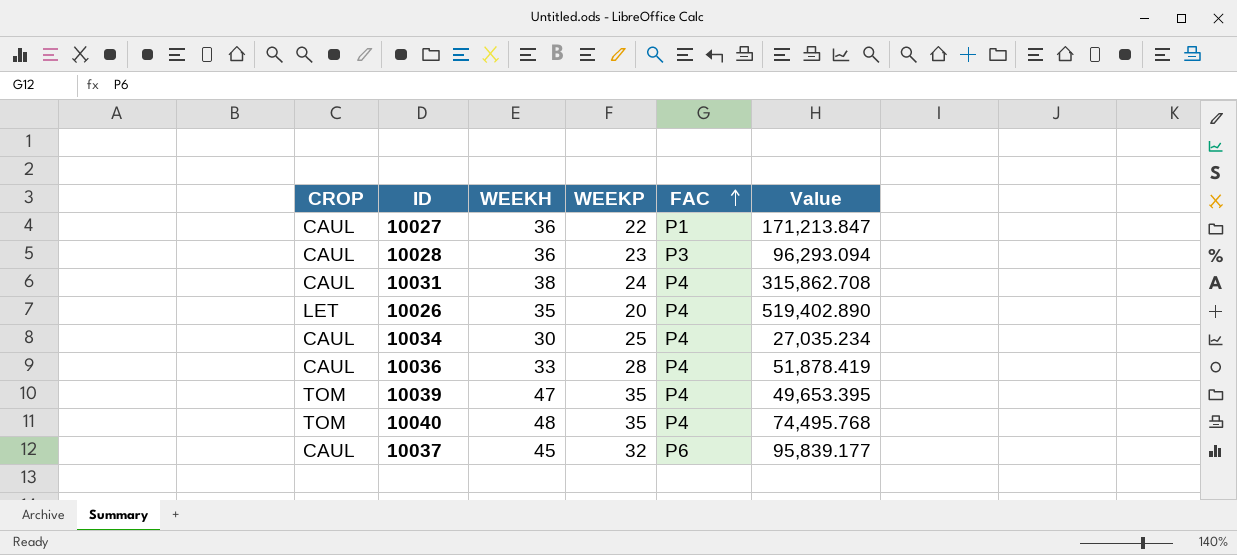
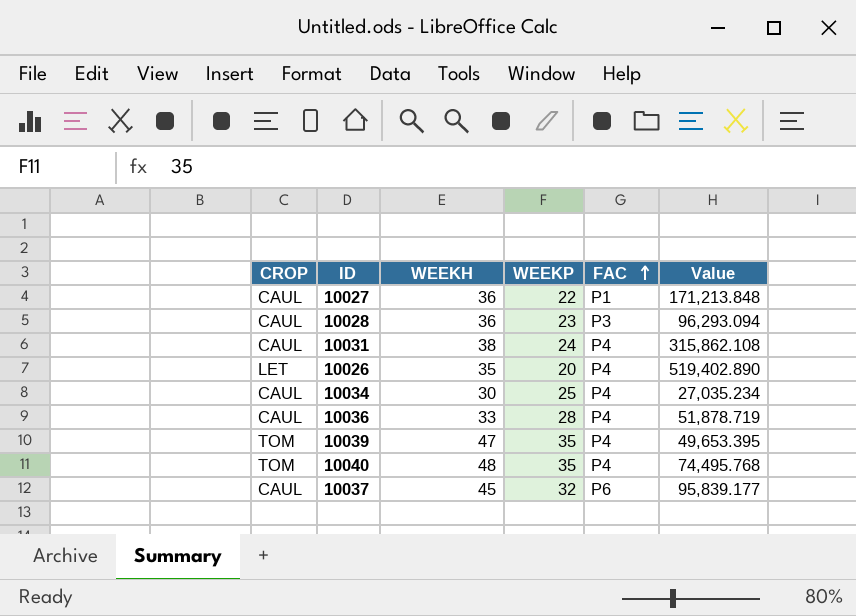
10027 | Value: 171,213.847 -> 171,213.848
10031 | Value: 315,862.708 -> 315,862.108
10036 | Value: 51,878.419 -> 51,878.719

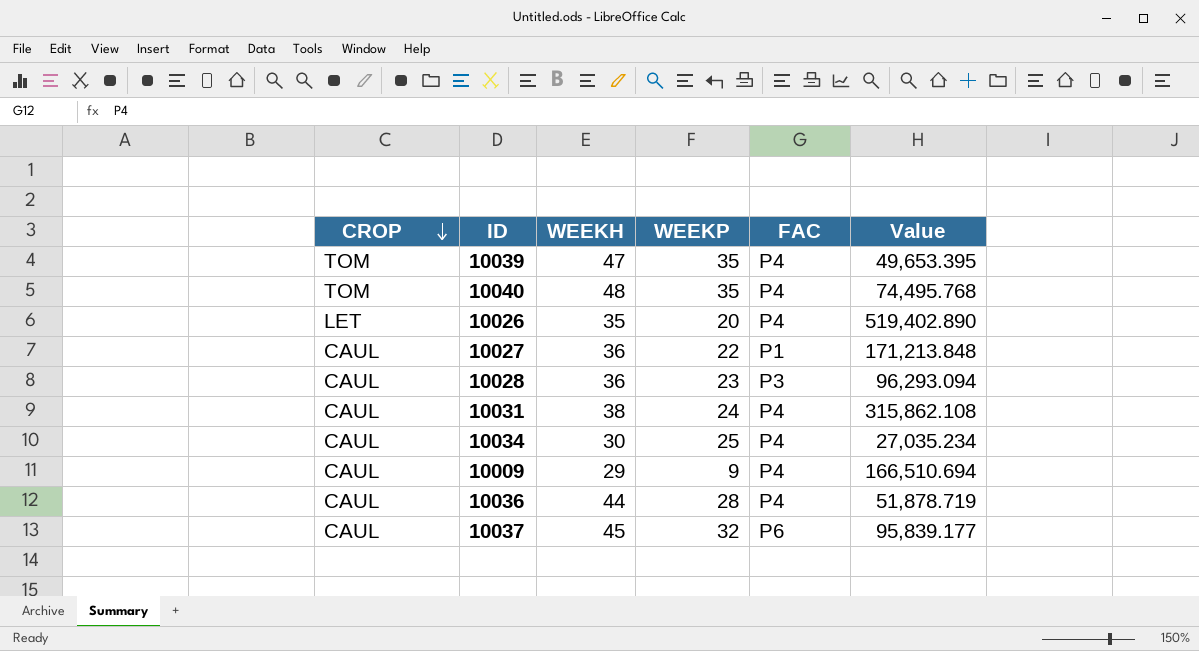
row order: FAC ascending -> CROP descending
row 10009: none -> CAUL | 29 | 9 | P4 | 166,510.694
10036 | WEEKH: 33 -> 44

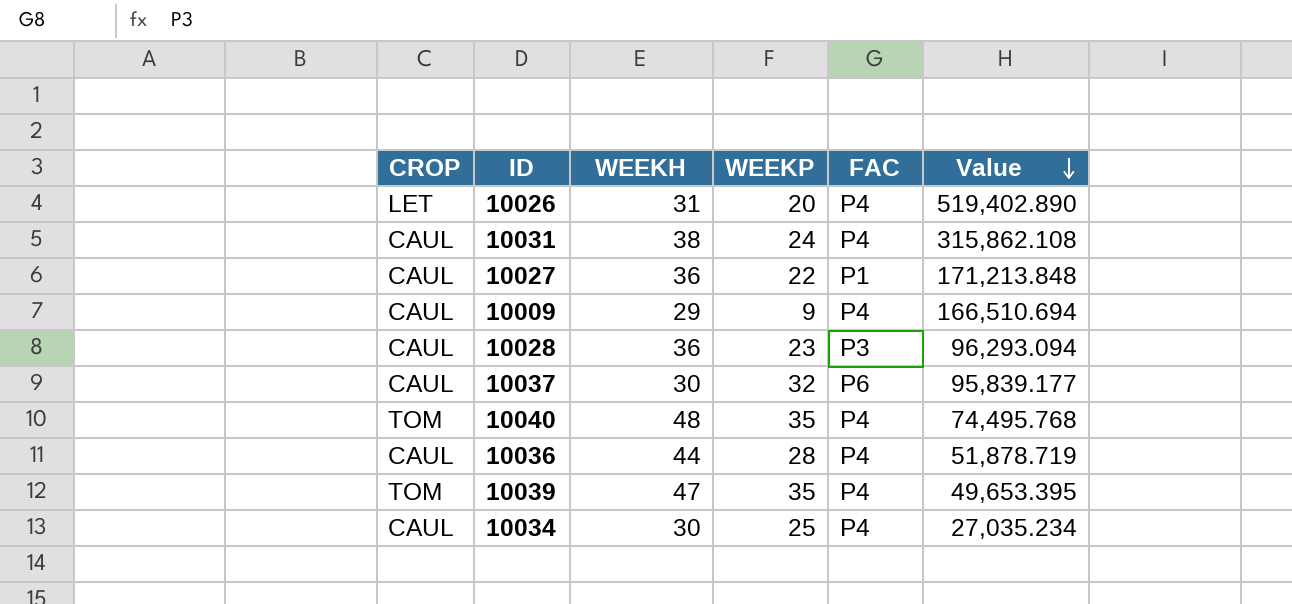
row order: CROP descending -> Value descending
10026 | WEEKH: 35 -> 31
10037 | WEEKH: 45 -> 30

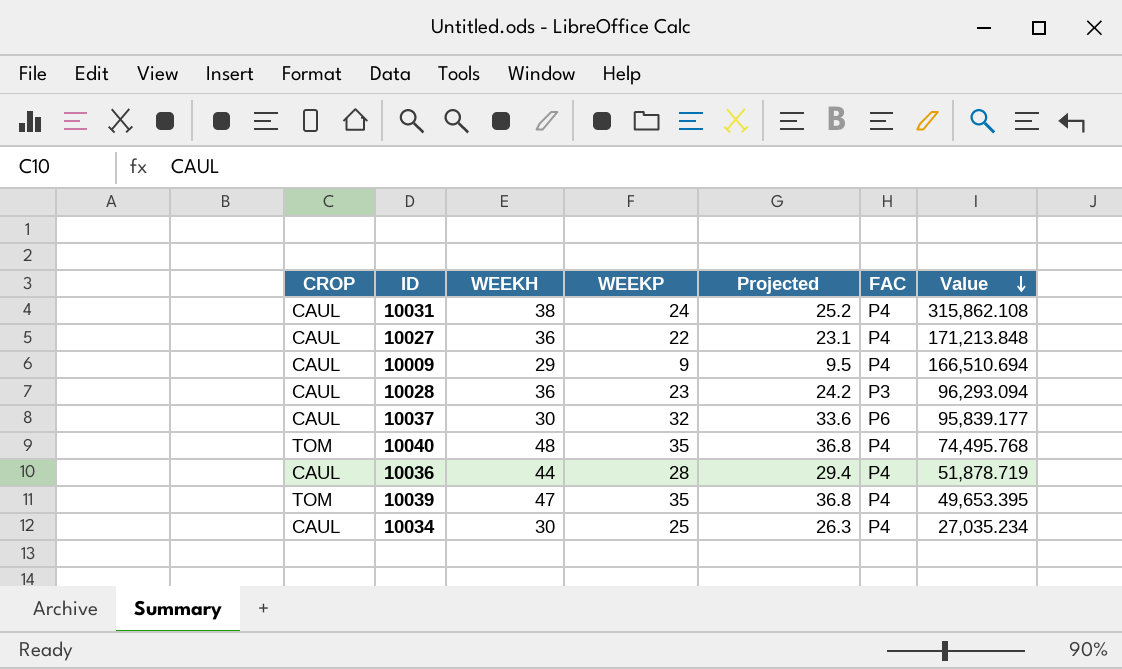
column Projected | formula: none -> [WEEKP] * 1.05
row 10026: LET | 31 | 20 | P4 | 519,402.890 -> none
10027 | FAC: P1 -> P4

